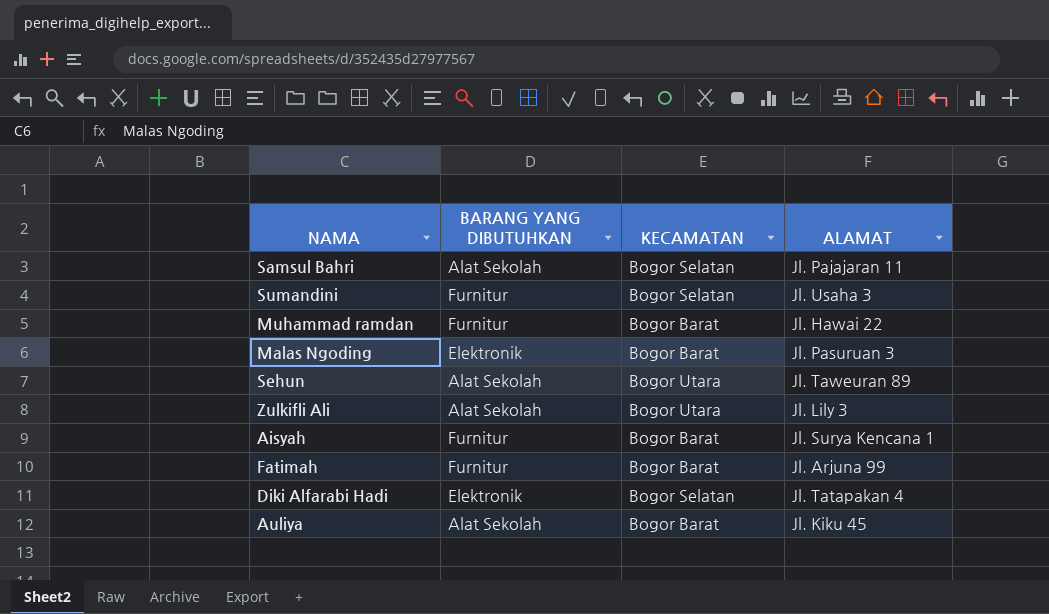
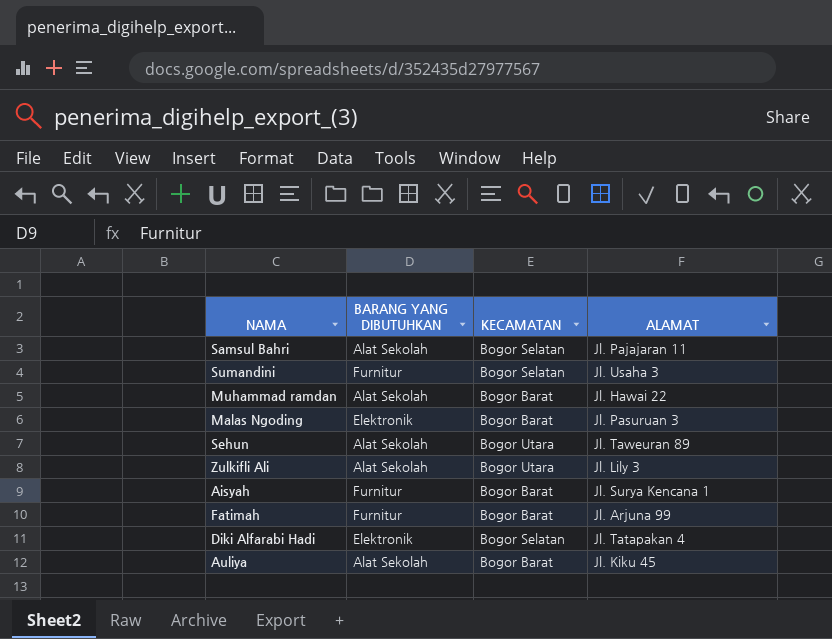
Muhammad ramdan | BARANG YANG DIBUTUHKAN: Furnitur -> Alat Sekolah

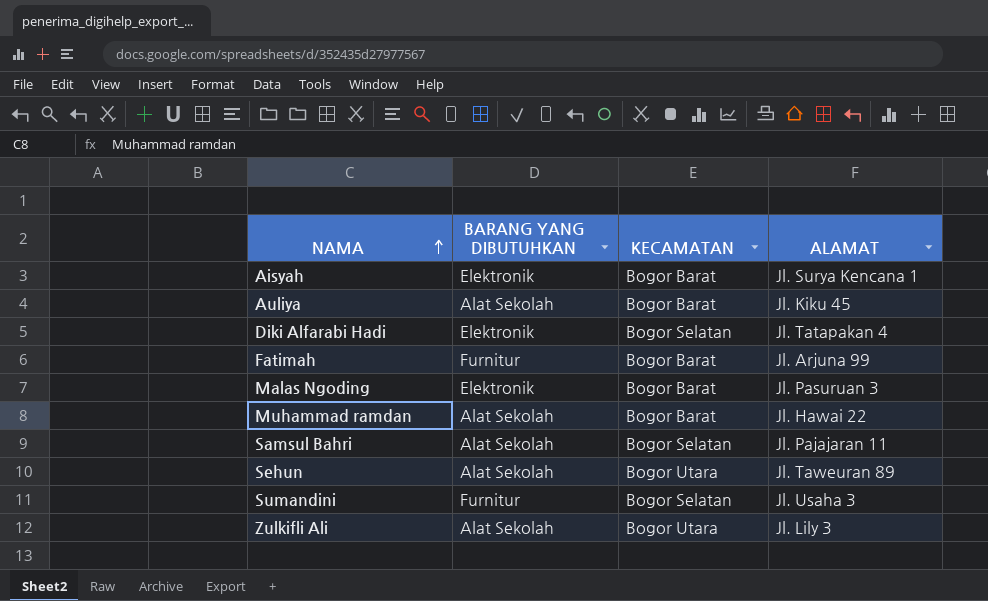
row order: none -> NAMA ascending
Aisyah | BARANG YANG DIBUTUHKAN: Furnitur -> Elektronik

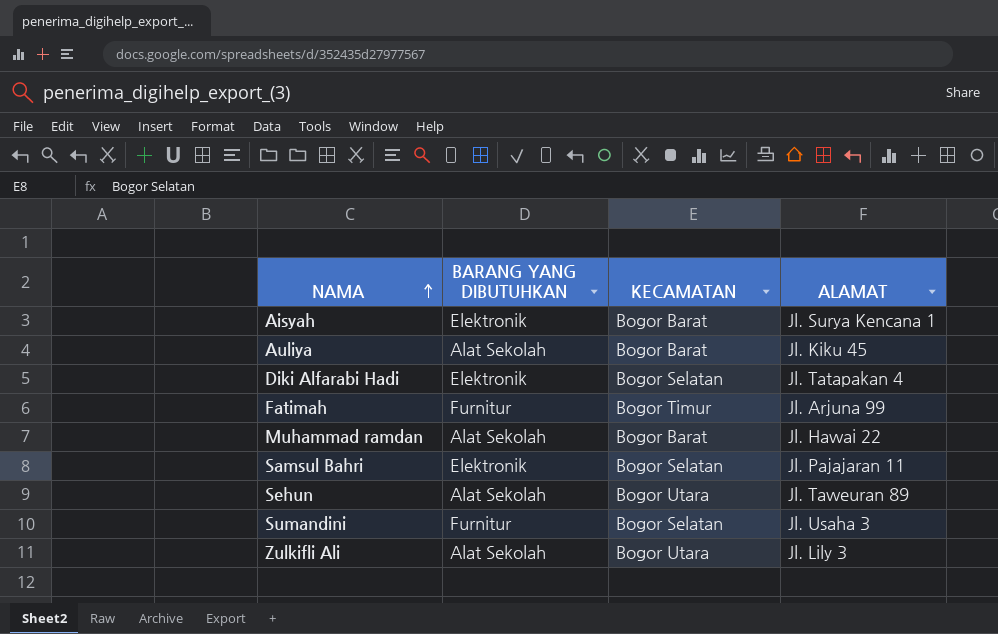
row Malas Ngoding: Elektronik | Bogor Barat | Jl. Pasuruan 3 -> none
Fatimah | KECAMATAN: Bogor Barat -> Bogor Timur
Samsul Bahri | BARANG YANG DIBUTUHKAN: Alat Sekolah -> Elektronik

